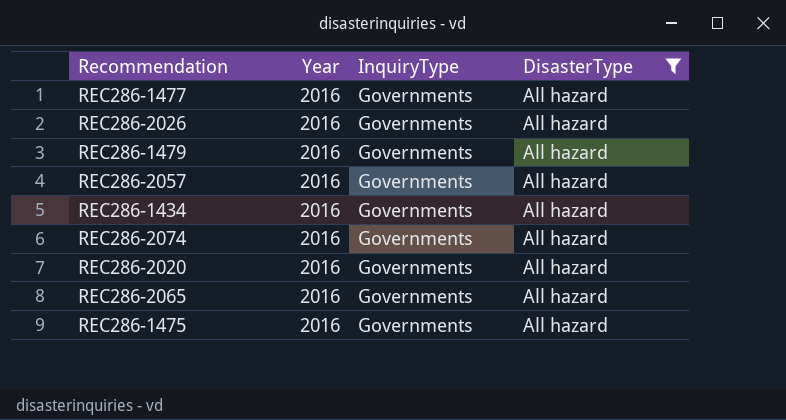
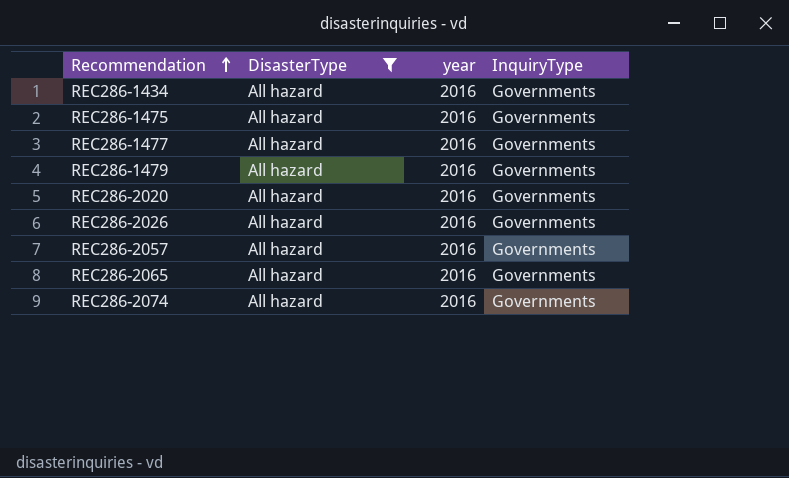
row order: none -> Recommendation ascending
column DisasterType | position: 4 -> 2
column name: Year -> year

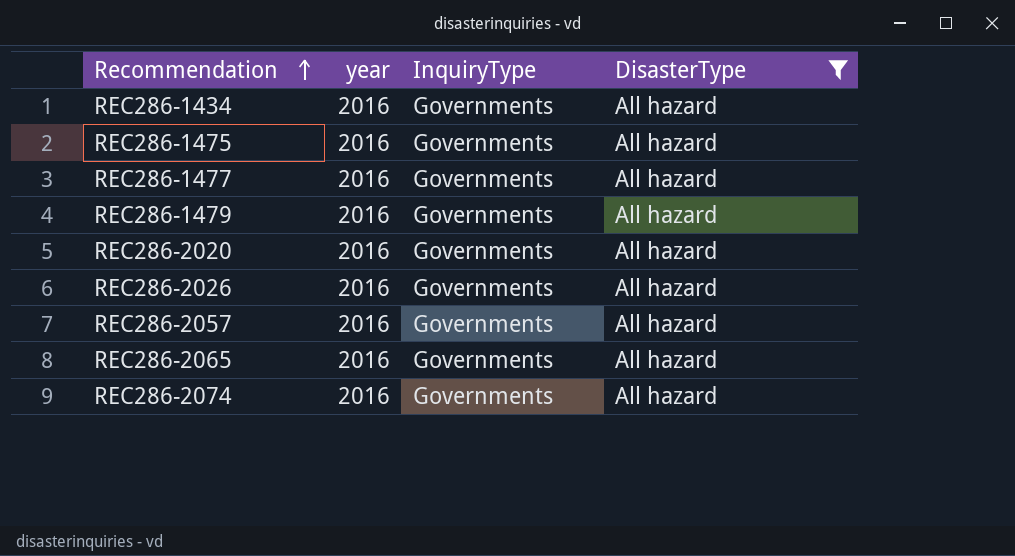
column DisasterType | position: 2 -> 4

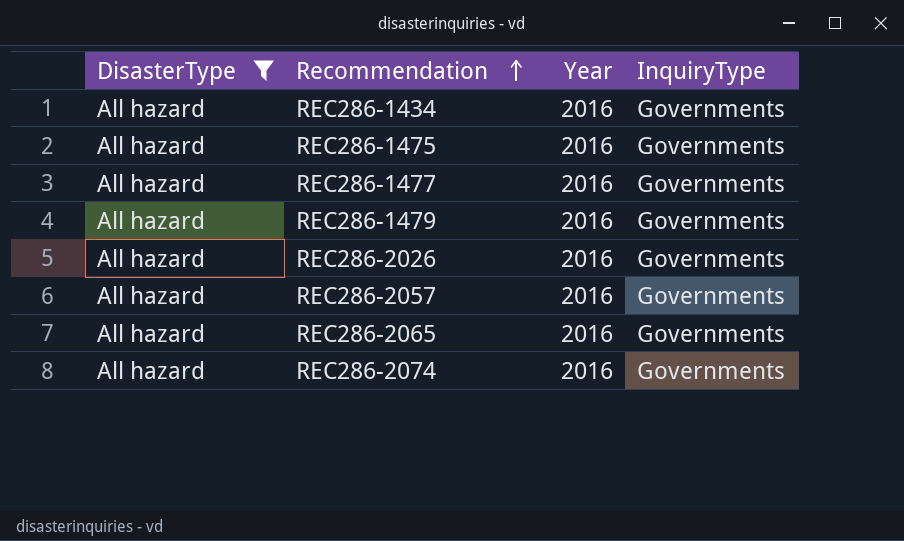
column DisasterType | position: 4 -> 1
column name: year -> Year
row REC286-2020: 2016 | Governments | All hazard -> none

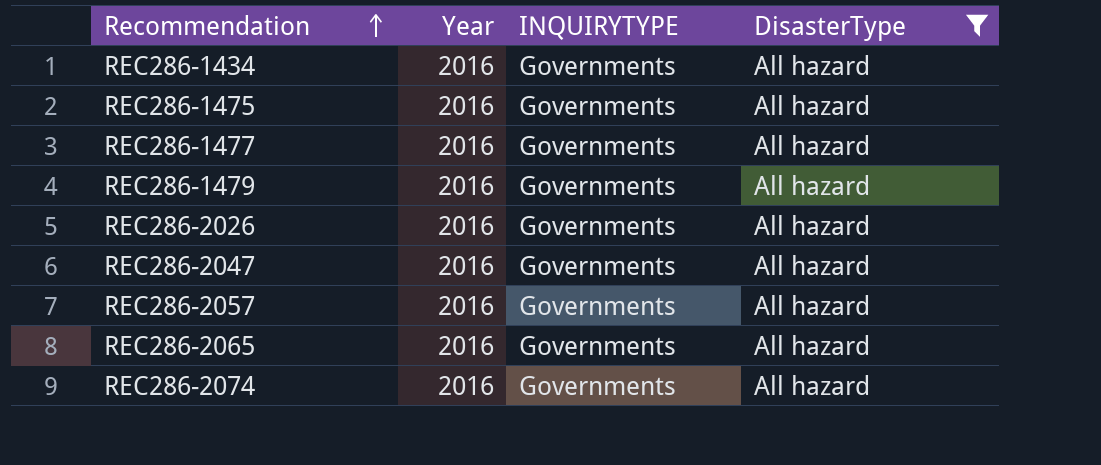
column name: InquiryType -> INQUIRYTYPE
column DisasterType | position: 1 -> 4
row REC286-2047: none -> 2016 | Governments | All hazard

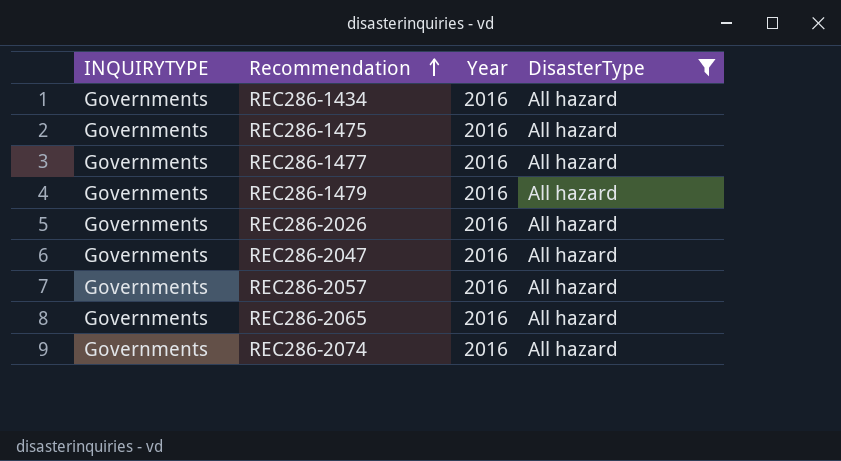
column INQUIRYTYPE | position: 3 -> 1

